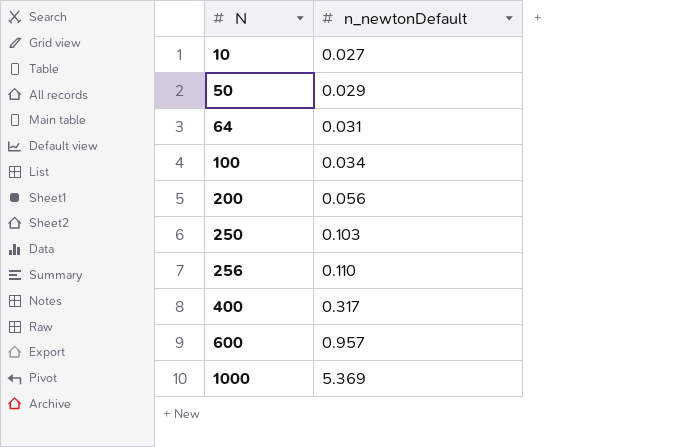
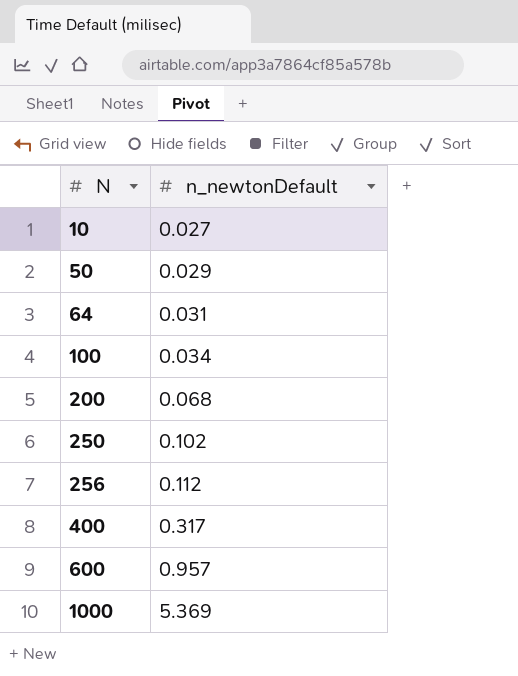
200 | n_newtonDefault: 0.056 -> 0.068
250 | n_newtonDefault: 0.103 -> 0.102
256 | n_newtonDefault: 0.110 -> 0.112

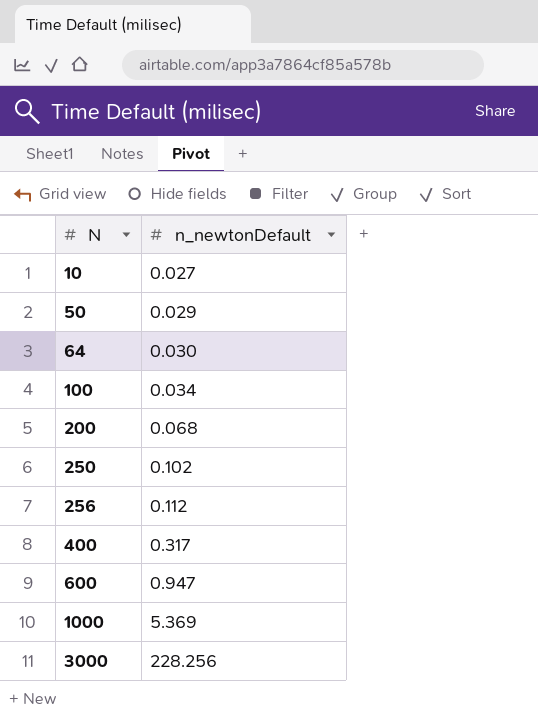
64 | n_newtonDefault: 0.031 -> 0.030
600 | n_newtonDefault: 0.957 -> 0.947
row 3000: none -> 228.256

